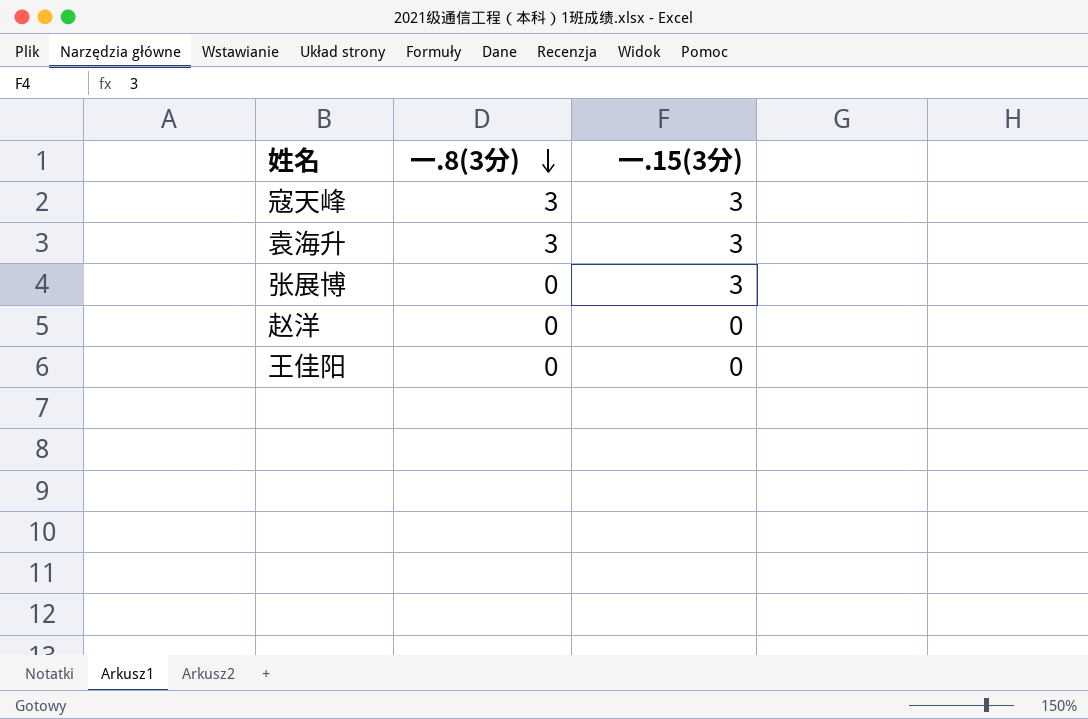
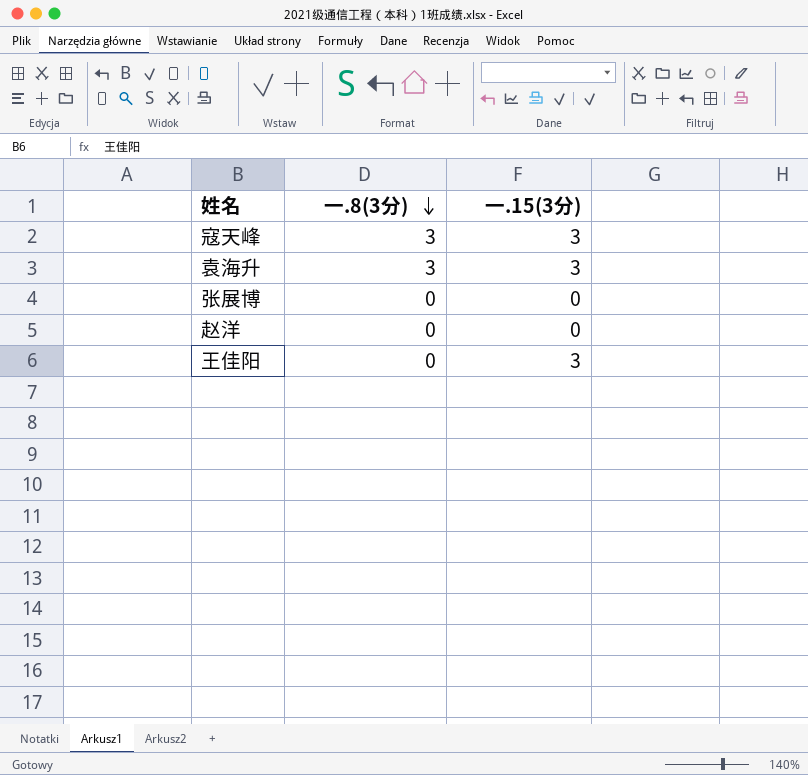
张展博 | 一.15(3分): 3 -> 0
王佳阳 | 一.15(3分): 0 -> 3

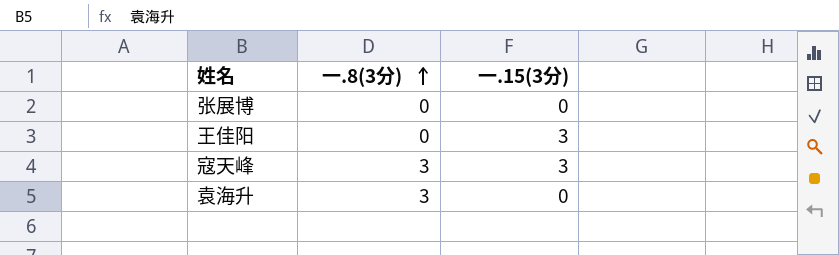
row order: 一.8(3分) descending -> 一.8(3分) ascending
row 赵洋: 0 | 0 -> none
袁海升 | 一.15(3分): 3 -> 0

